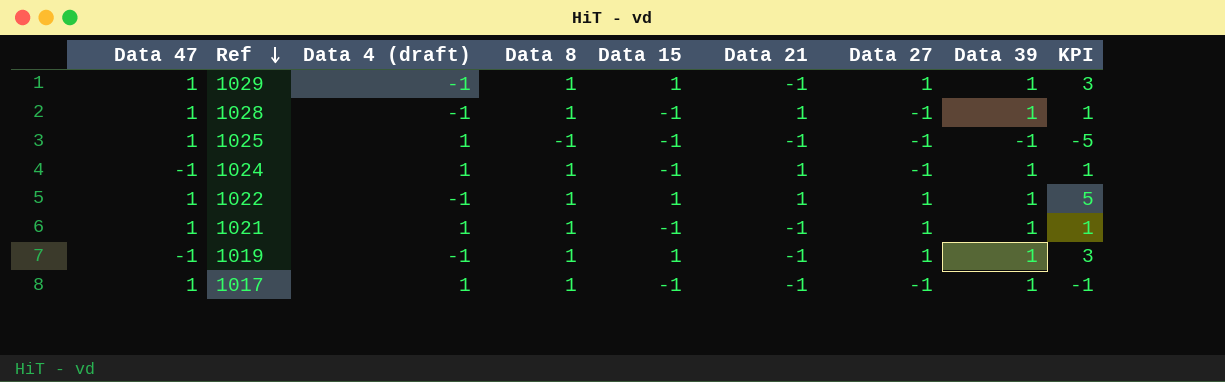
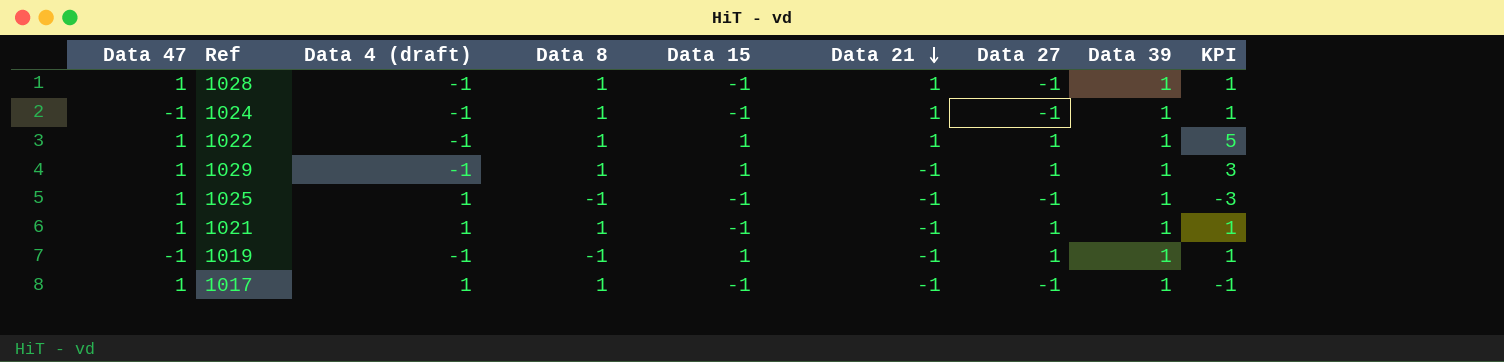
row order: Ref descending -> Data 21 descending
1024 | Data 4 (draft): 1 -> -1
1025 | Data 39: -1 -> 1
1025 | KPI: -5 -> -3
1019 | Data 8: 1 -> -1
1019 | KPI: 3 -> 1

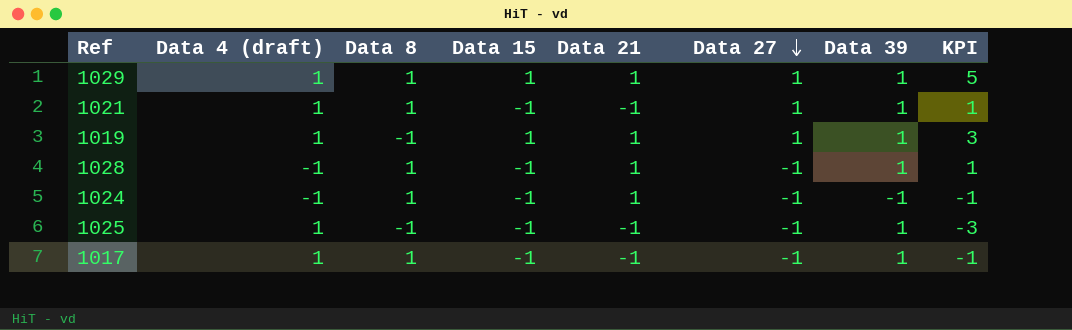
row order: Data 21 descending -> Data 27 descending
column Data 47 | position: 1 -> none
row 1022: 1 | -1 | 1 | 1 | 1 | 1 | 1 | 5 -> none
1029 | Data 4 (draft): -1 -> 1
1029 | Data 21: -1 -> 1
1029 | KPI: 3 -> 5
1019 | Data 4 (draft): -1 -> 1
1019 | Data 21: -1 -> 1
1019 | KPI: 1 -> 3
1024 | Data 39: 1 -> -1
1024 | KPI: 1 -> -1

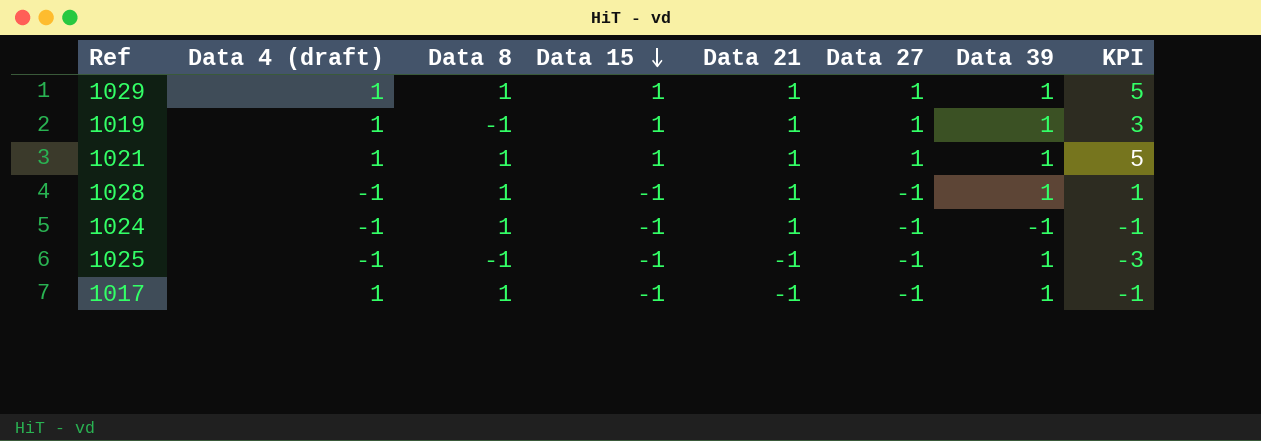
row order: Data 27 descending -> Data 15 descending
1021 | Data 15: -1 -> 1
1021 | Data 21: -1 -> 1
1021 | KPI: 1 -> 5
1025 | Data 4 (draft): 1 -> -1

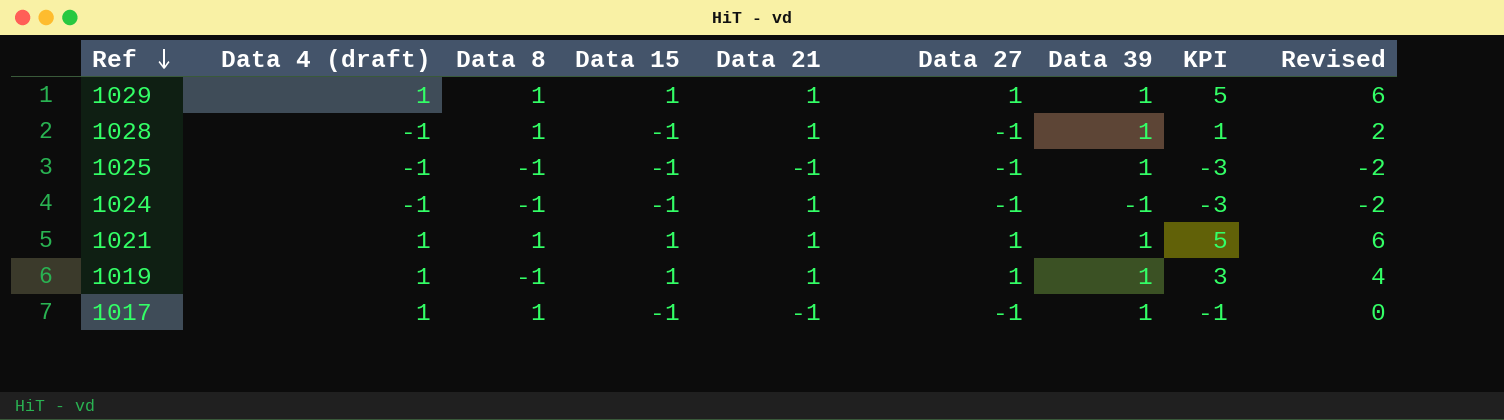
row order: Data 15 descending -> Ref descending
column Revised | formula: none -> [KPI] + 1
1024 | Data 8: 1 -> -1
1024 | KPI: -1 -> -3

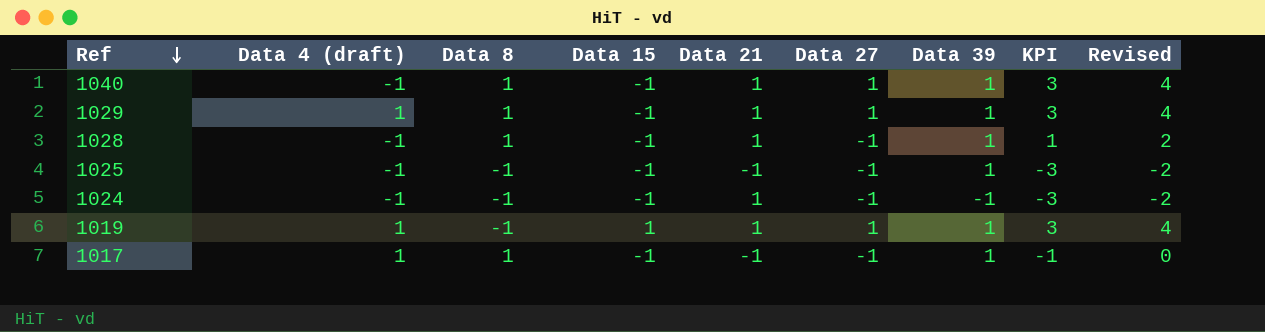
row 1021: 1 | 1 | 1 | 1 | 1 | 1 | 5 | 6 -> none
row 1040: none -> -1 | 1 | -1 | 1 | 1 | 1 | 3 | 4
1029 | Data 15: 1 -> -1
1029 | KPI: 5 -> 3
1029 | Revised: 6 -> 4

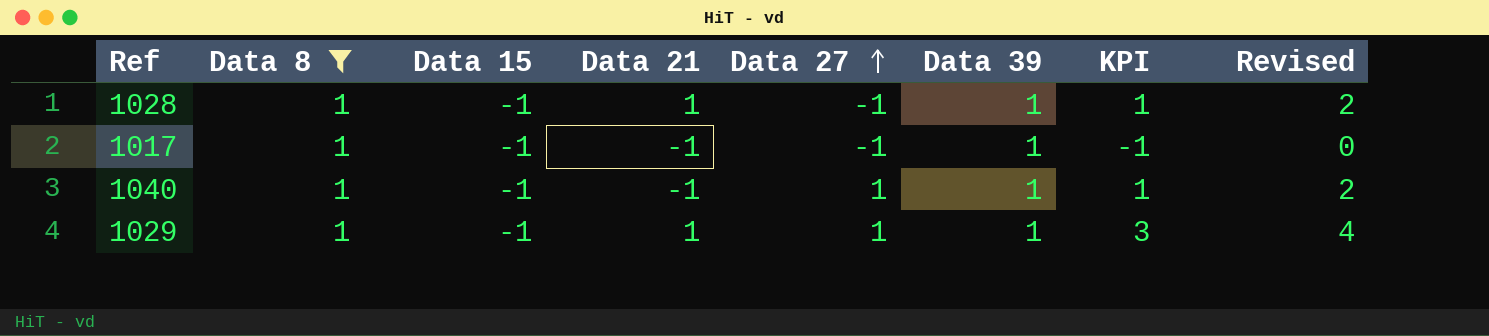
filter: none -> Data 8 = 1
row order: Ref descending -> Data 27 ascending
column Data 4 (draft) | position: 2 -> none
1040 | Data 21: 1 -> -1
1040 | KPI: 3 -> 1
1040 | Revised: 4 -> 2

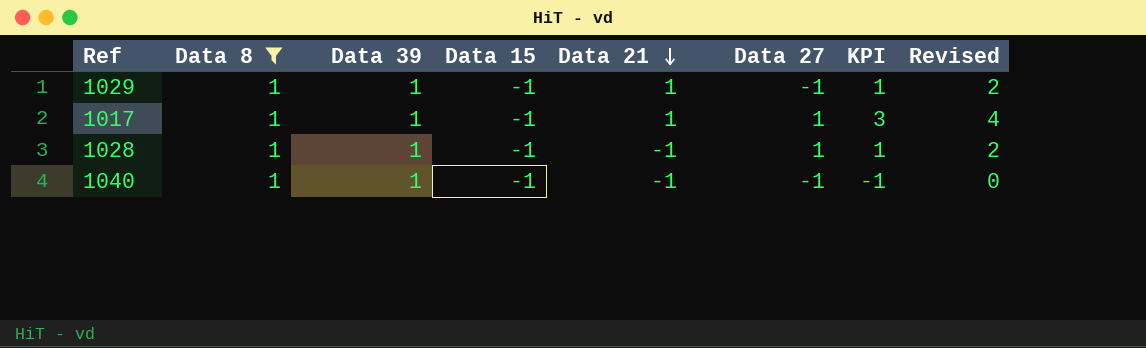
row order: Data 27 ascending -> Data 21 descending
column Data 39 | position: 6 -> 3
1029 | Data 27: 1 -> -1
1029 | KPI: 3 -> 1
1029 | Revised: 4 -> 2
1017 | Data 21: -1 -> 1
1017 | Data 27: -1 -> 1
1017 | KPI: -1 -> 3
1017 | Revised: 0 -> 4
1028 | Data 21: 1 -> -1
1028 | Data 27: -1 -> 1
1040 | Data 27: 1 -> -1
1040 | KPI: 1 -> -1
1040 | Revised: 2 -> 0

